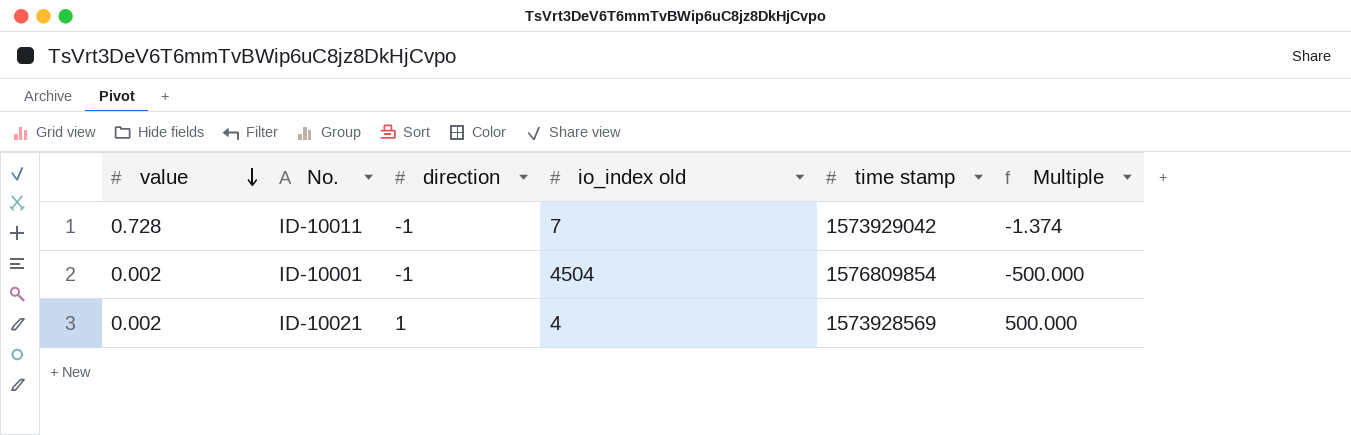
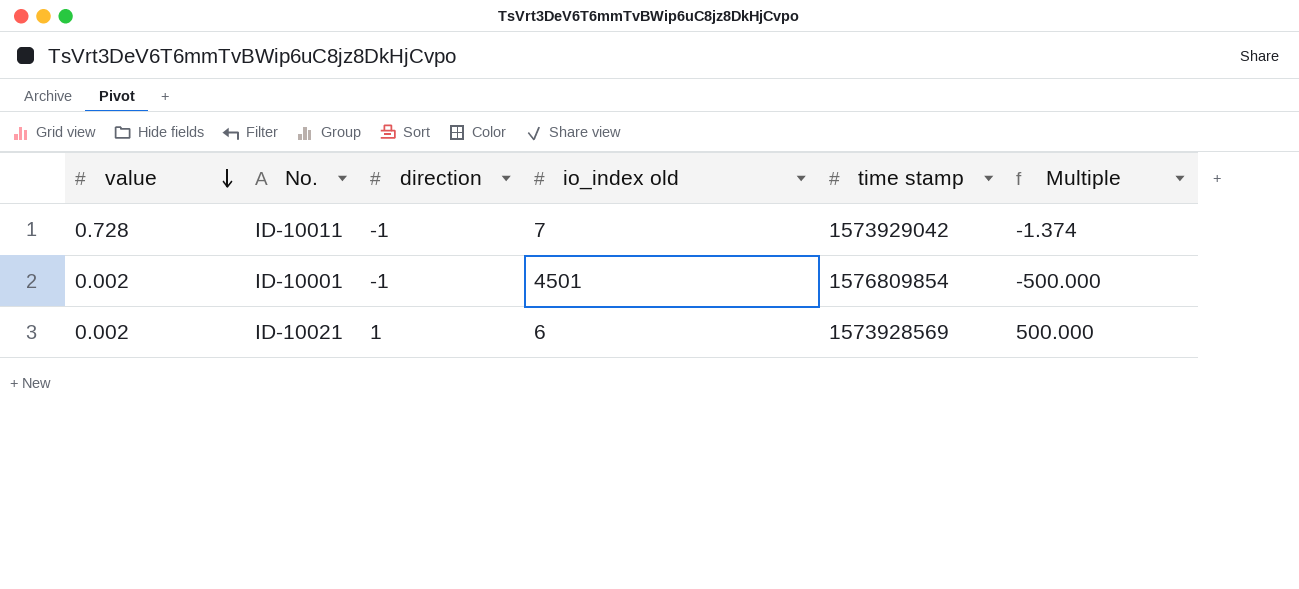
ID-10001 | io_index old: 4504 -> 4501
ID-10021 | io_index old: 4 -> 6

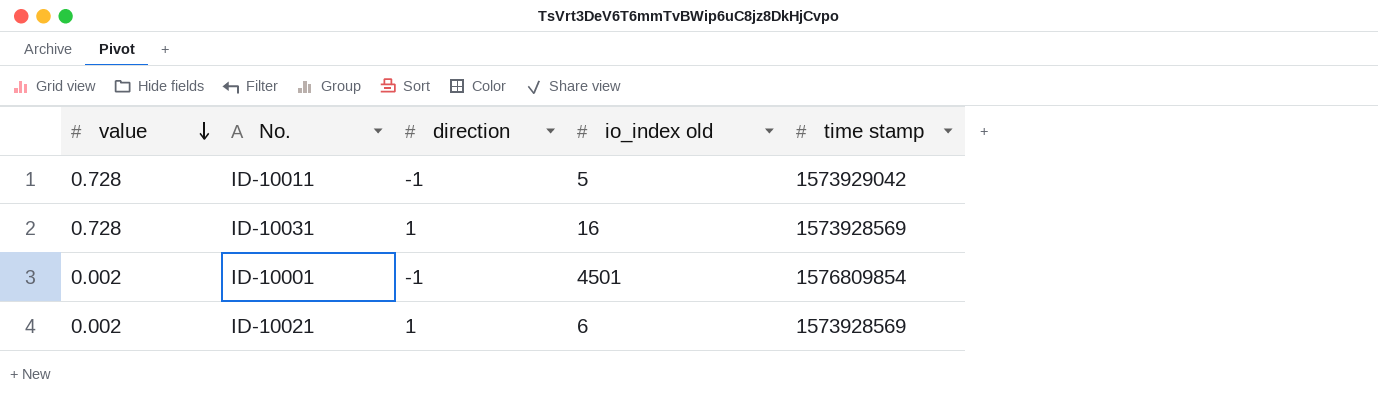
column Multiple | formula: [direction] / [value] -> none
ID-10011 | io_index old: 7 -> 5
row ID-10031: none -> 0.728 | 1 | 16 | 1573928569

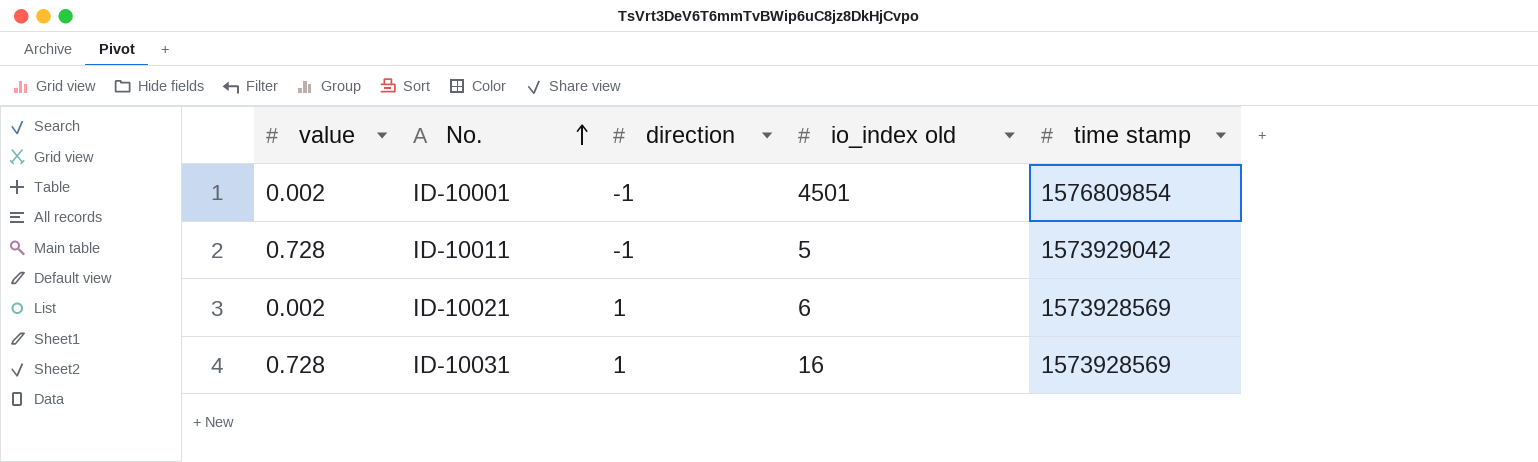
row order: value descending -> No. ascending

